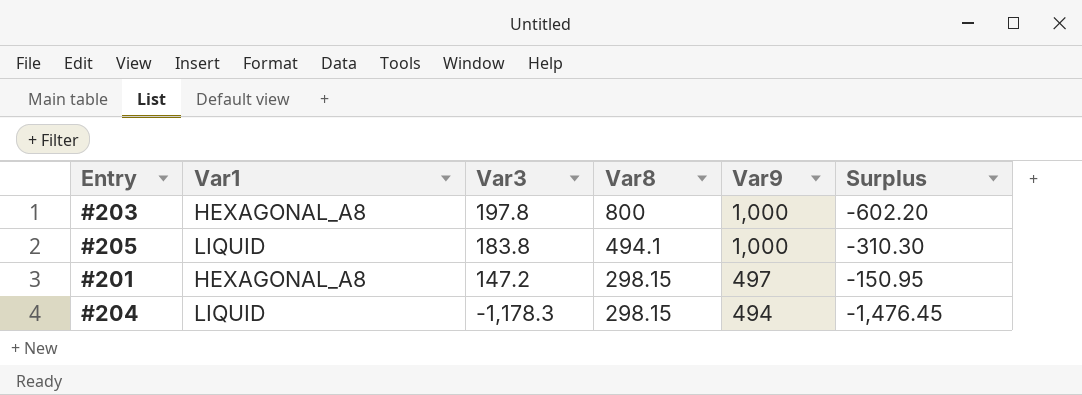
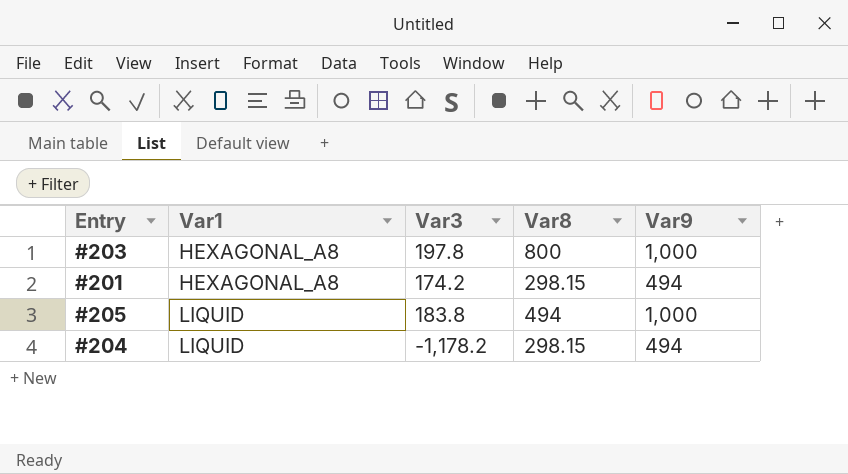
row order: Var3 descending -> Var1 ascending
column Surplus | formula: [Var3] - [Var8] -> none
#201 | Var3: 147.2 -> 174.2
#201 | Var9: 497 -> 494
#205 | Var8: 494.1 -> 494
#204 | Var3: -1,178.3 -> -1,178.2

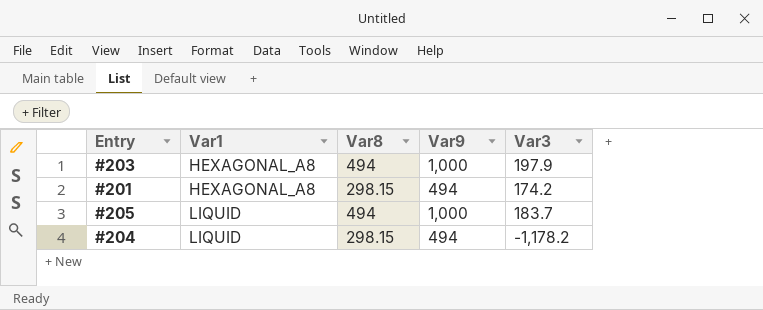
column Var3 | position: 3 -> 5
#203 | Var8: 800 -> 494
#203 | Var3: 197.8 -> 197.9
#205 | Var3: 183.8 -> 183.7

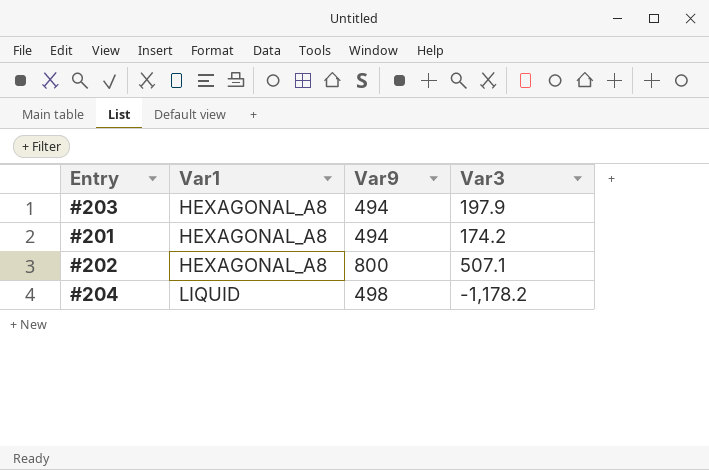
column Var8 | position: 3 -> none
row #205: LIQUID | 494 | 1,000 | 183.7 -> none
#203 | Var9: 1,000 -> 494
row #202: none -> HEXAGONAL_A8 | 800 | 507.1
#204 | Var9: 494 -> 498

